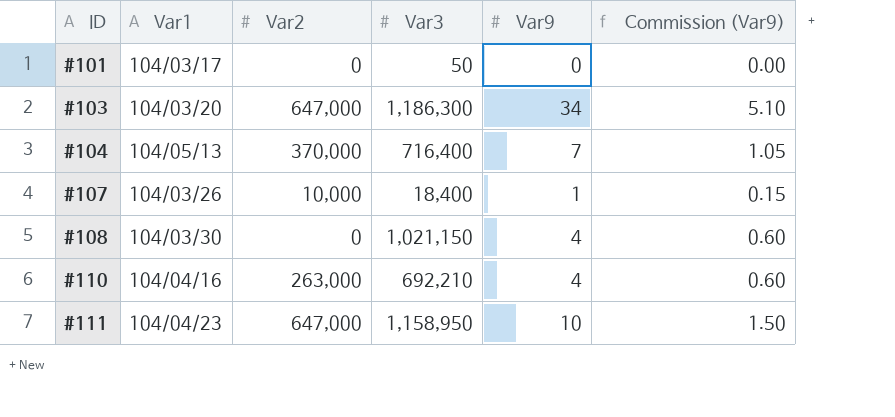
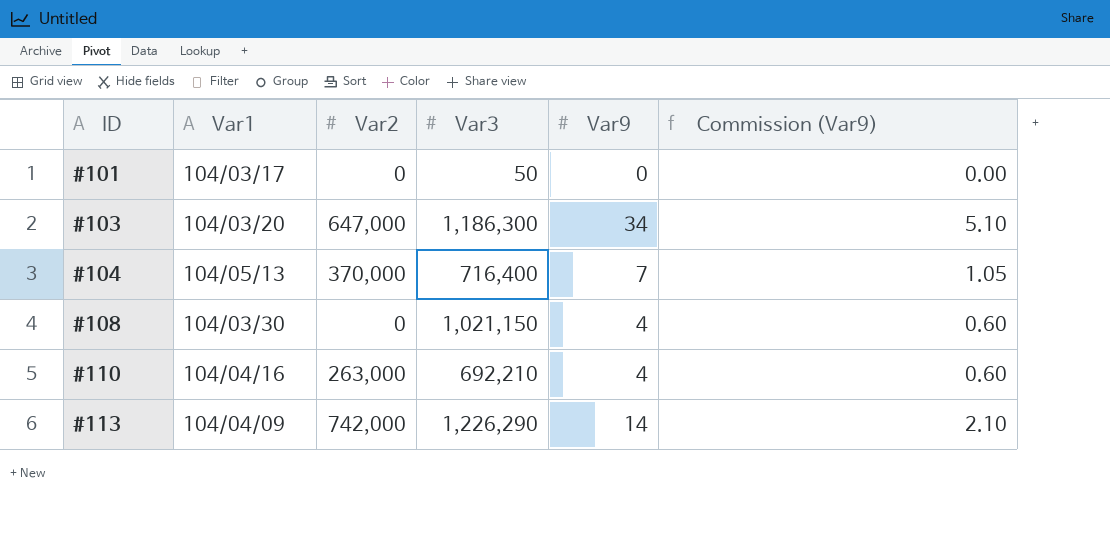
row #107: 104/03/26 | 10,000 | 18,400 | 1 | 0.15 -> none
row #111: 104/04/23 | 647,000 | 1,158,950 | 10 | 1.50 -> none
row #113: none -> 104/04/09 | 742,000 | 1,226,290 | 14 | 2.10

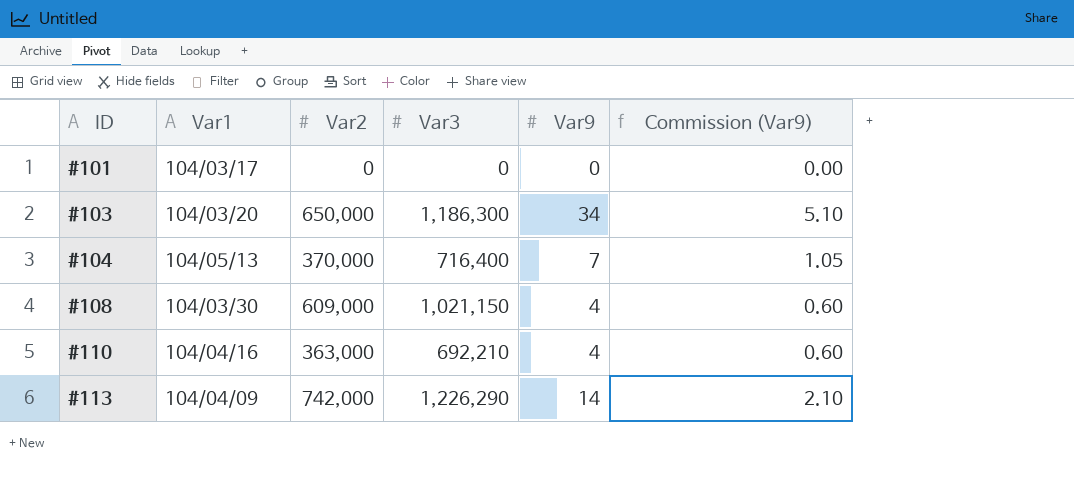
#101 | Var3: 50 -> 0
#103 | Var2: 647,000 -> 650,000
#108 | Var2: 0 -> 609,000
#110 | Var2: 263,000 -> 363,000

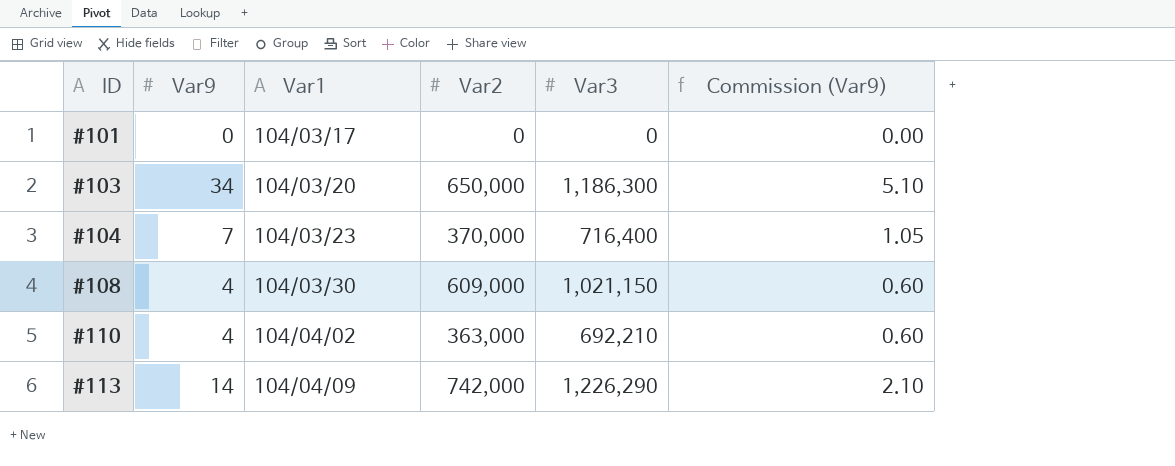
column Var9 | position: 5 -> 2
#104 | Var1: 104/05/13 -> 104/03/23
#110 | Var1: 104/04/16 -> 104/04/02

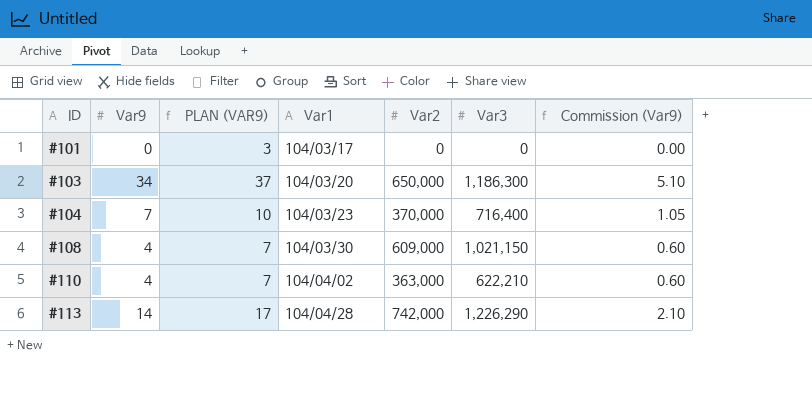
column PLAN (VAR9) | formula: none -> [Var9] + 3
#110 | Var3: 692,210 -> 622,210
#113 | Var1: 104/04/09 -> 104/04/28

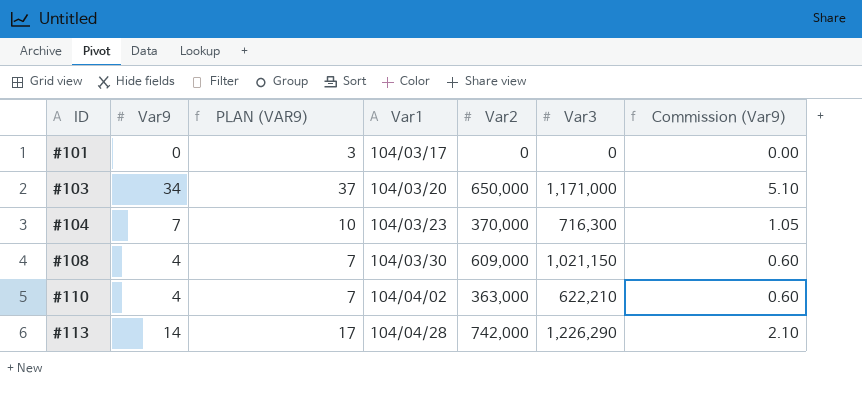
#103 | Var3: 1,186,300 -> 1,171,000
#104 | Var3: 716,400 -> 716,300

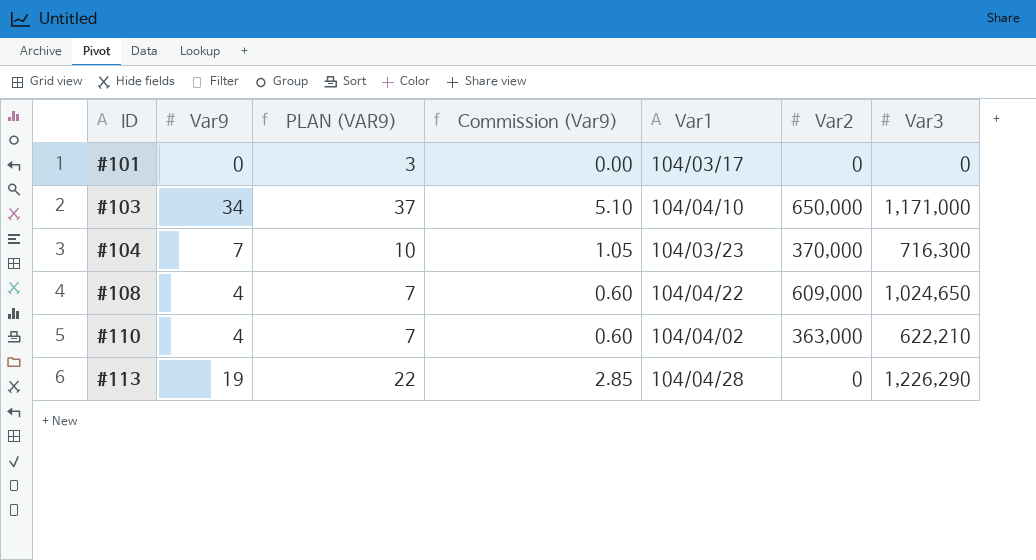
column Commission (Var9) | position: 7 -> 4
#103 | Var1: 104/03/20 -> 104/04/10
#108 | Var1: 104/03/30 -> 104/04/22
#108 | Var3: 1,021,150 -> 1,024,650
#113 | Var9: 14 -> 19
#113 | PLAN (VAR9): 17 -> 22
#113 | Commission (Var9): 2.10 -> 2.85
#113 | Var2: 742,000 -> 0

